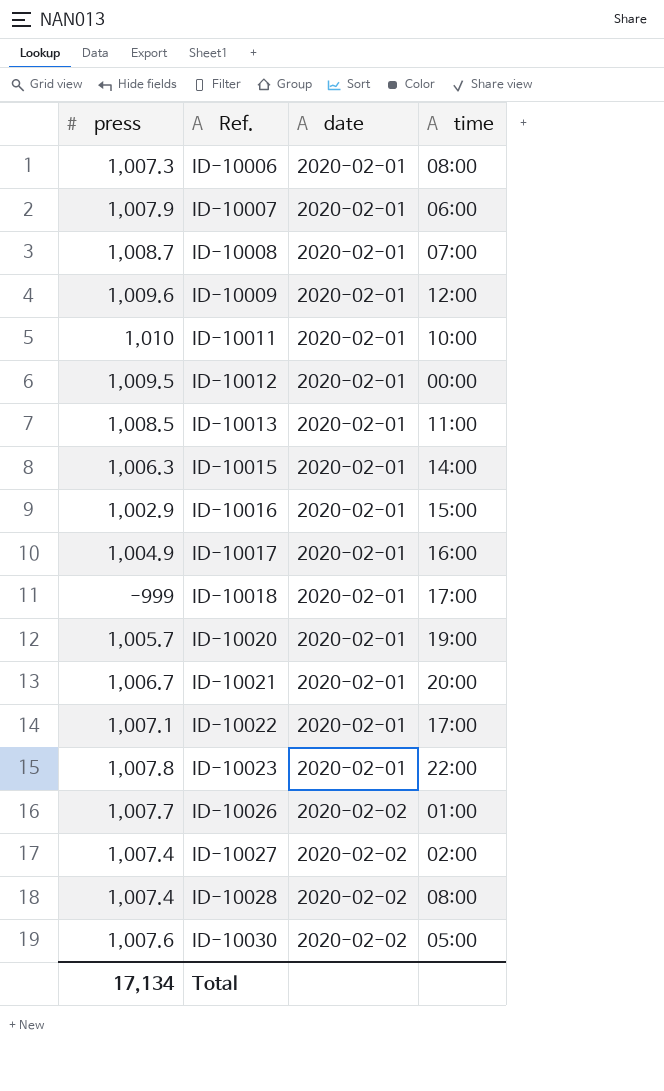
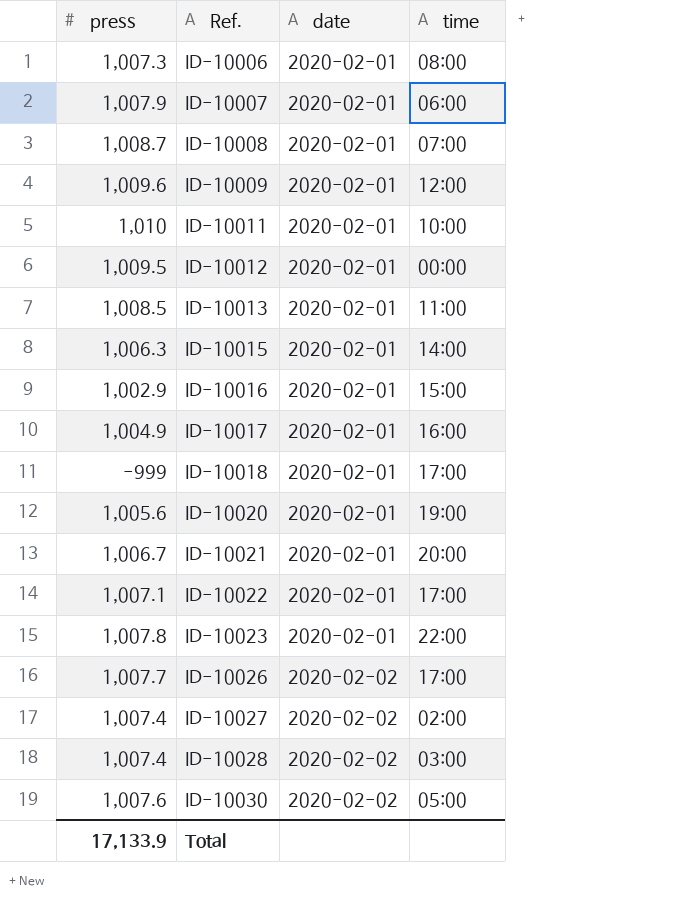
ID-10020 | press: 1,005.7 -> 1,005.6
ID-10026 | time: 01:00 -> 17:00
ID-10028 | time: 08:00 -> 03:00
Total | press: 17,134 -> 17,133.9

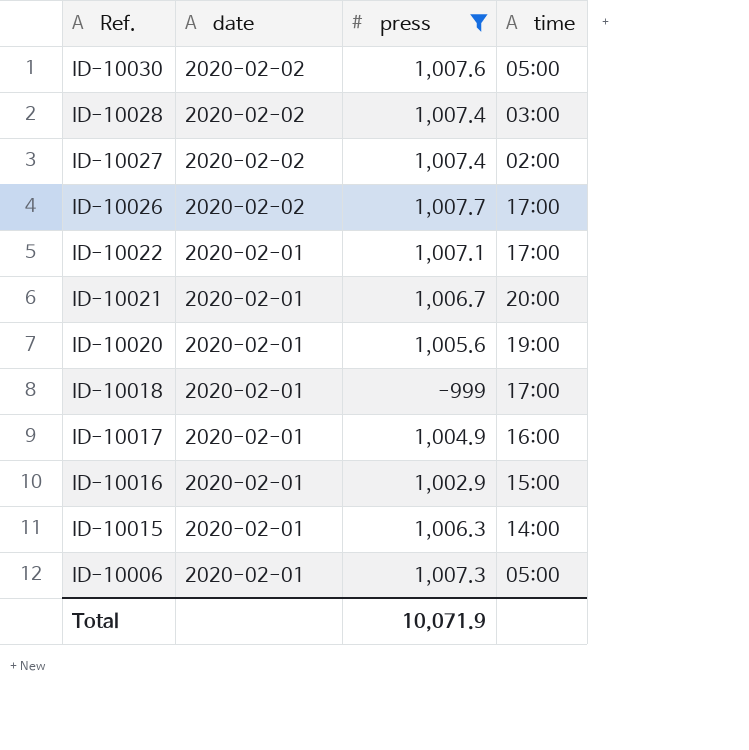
filter: none -> press <= 1,007.7
row order: Ref. ascending -> Ref. descending
column press | position: 1 -> 3
ID-10006 | time: 08:00 -> 05:00
Total | press: 17,133.9 -> 10,071.9

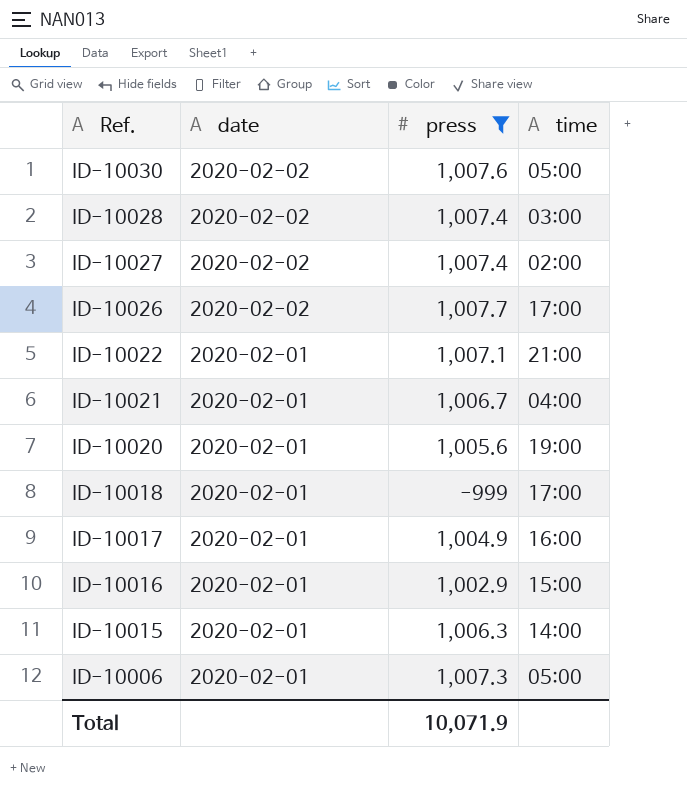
ID-10022 | time: 17:00 -> 21:00
ID-10021 | time: 20:00 -> 04:00

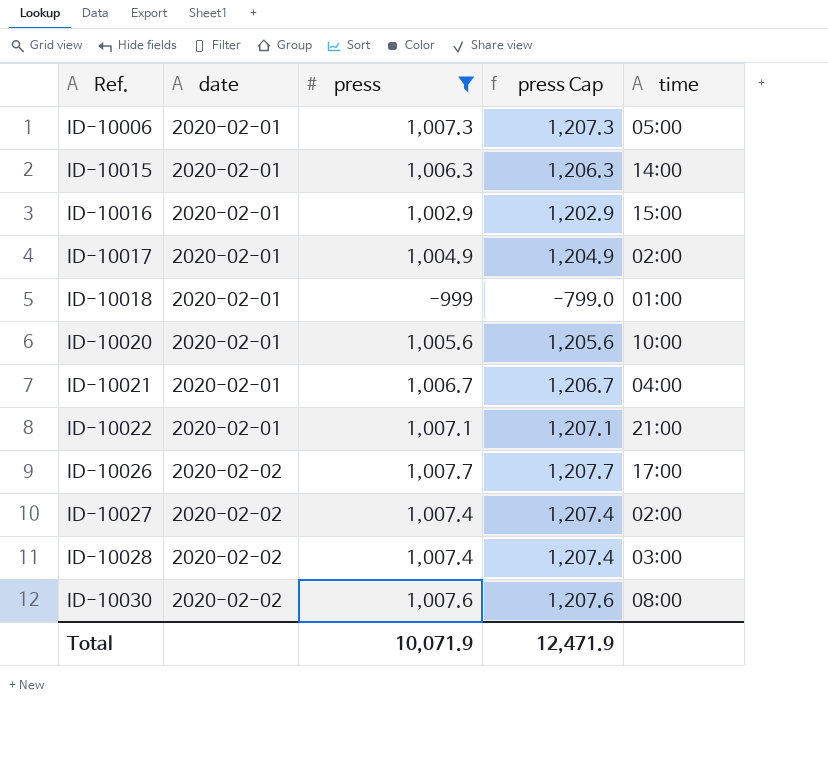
row order: Ref. descending -> Ref. ascending
column press Cap | formula: none -> [press] + 200
ID-10017 | time: 16:00 -> 02:00
ID-10018 | time: 17:00 -> 01:00
ID-10020 | time: 19:00 -> 10:00
ID-10030 | time: 05:00 -> 08:00

